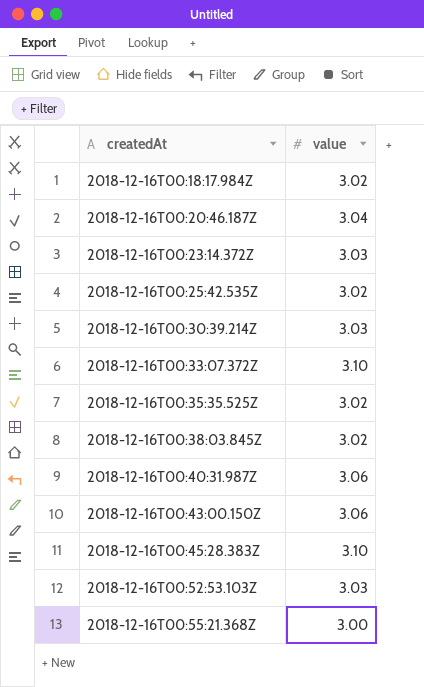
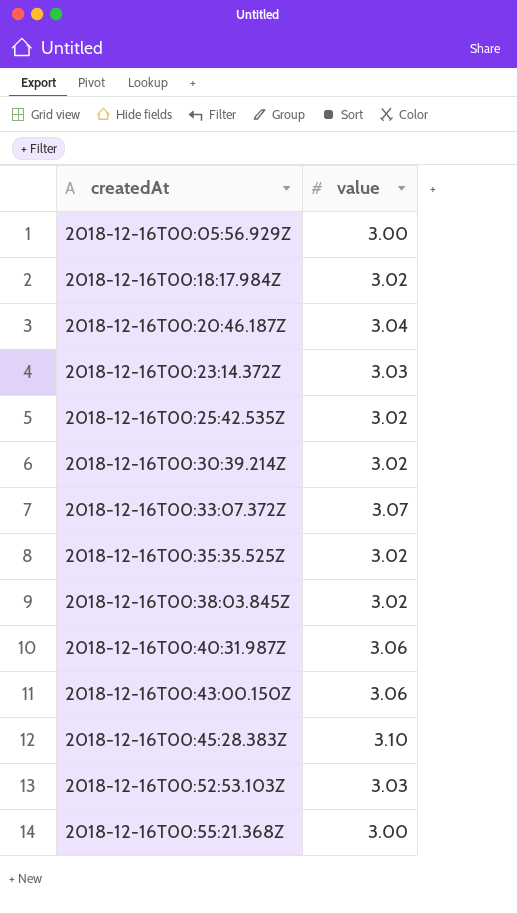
row 2018-12-16T00:05:56.929Z: none -> 3.00
2018-12-16T00:30:39.214Z | value: 3.03 -> 3.02
2018-12-16T00:33:07.372Z | value: 3.10 -> 3.07

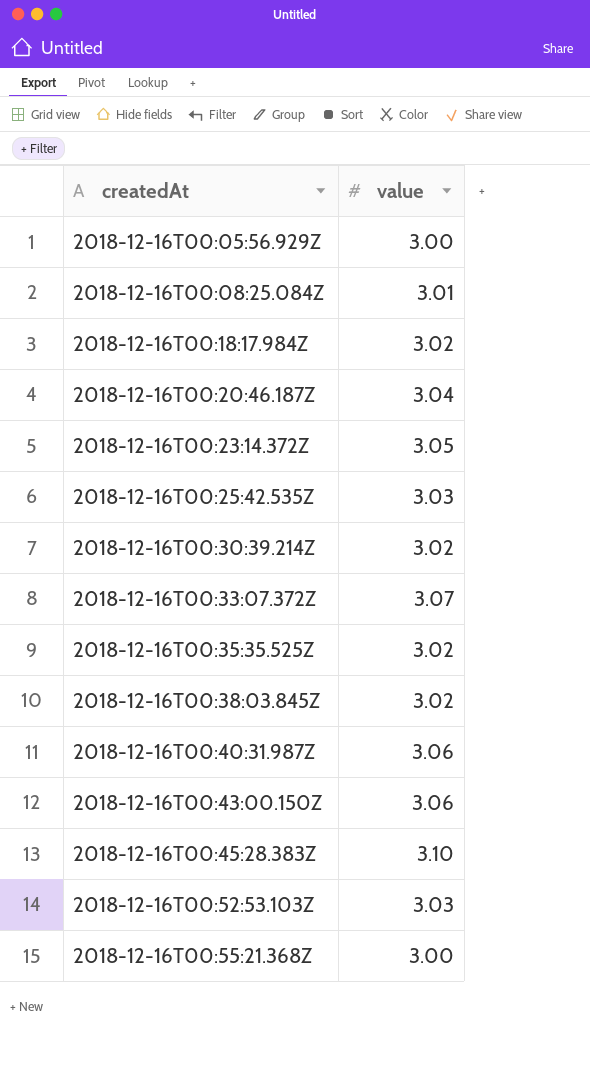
row 2018-12-16T00:08:25.084Z: none -> 3.01
2018-12-16T00:23:14.372Z | value: 3.03 -> 3.05
2018-12-16T00:25:42.535Z | value: 3.02 -> 3.03

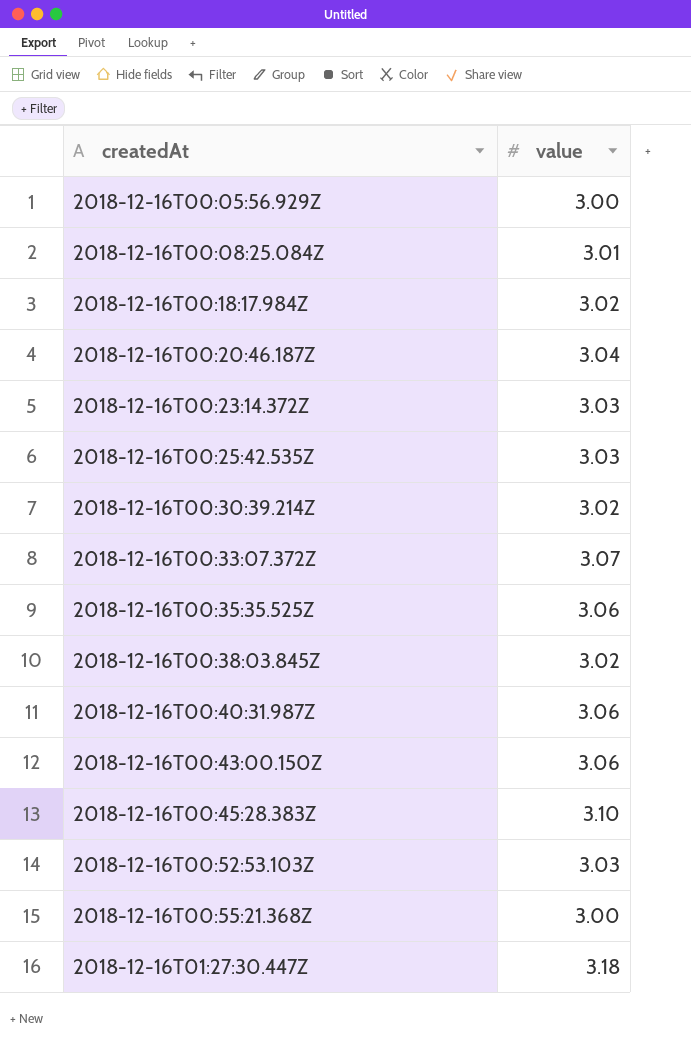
2018-12-16T00:23:14.372Z | value: 3.05 -> 3.03
2018-12-16T00:35:35.525Z | value: 3.02 -> 3.06
row 2018-12-16T01:27:30.447Z: none -> 3.18

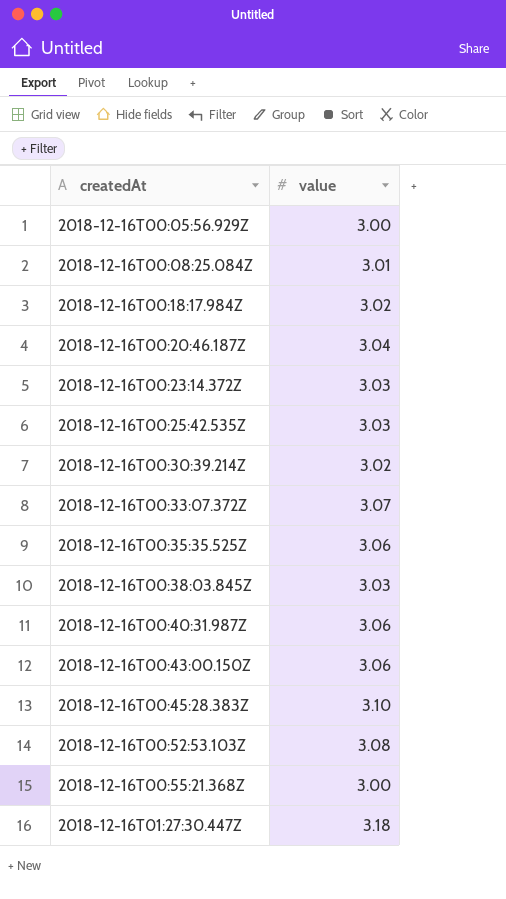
2018-12-16T00:38:03.845Z | value: 3.02 -> 3.03
2018-12-16T00:52:53.103Z | value: 3.03 -> 3.08

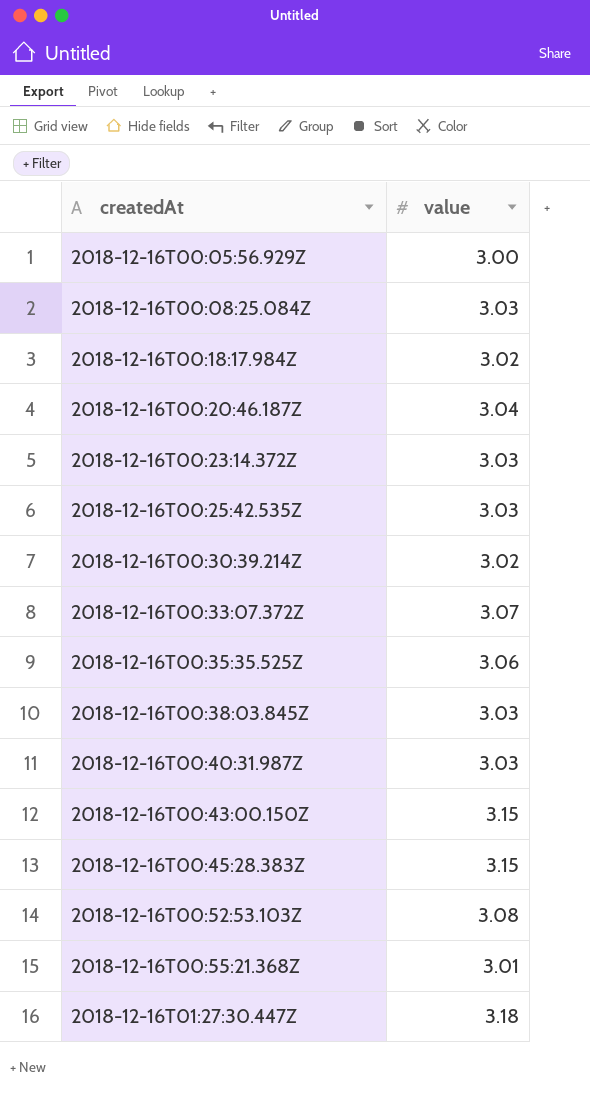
2018-12-16T00:08:25.084Z | value: 3.01 -> 3.03
2018-12-16T00:40:31.987Z | value: 3.06 -> 3.03
2018-12-16T00:43:00.150Z | value: 3.06 -> 3.15
2018-12-16T00:45:28.383Z | value: 3.10 -> 3.15
2018-12-16T00:55:21.368Z | value: 3.00 -> 3.01

